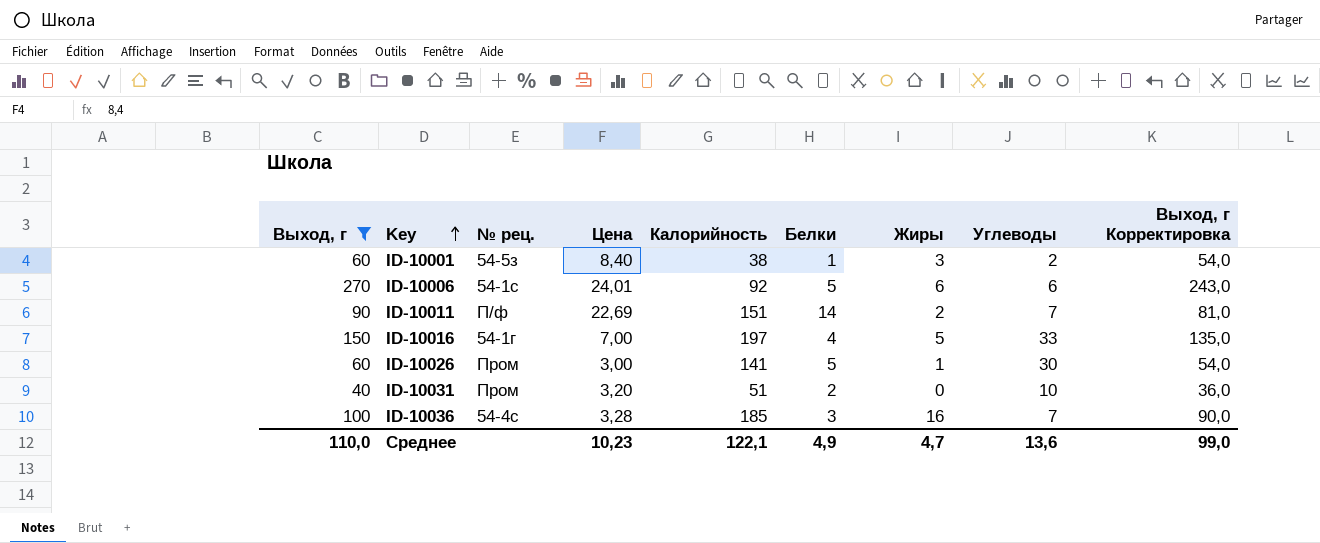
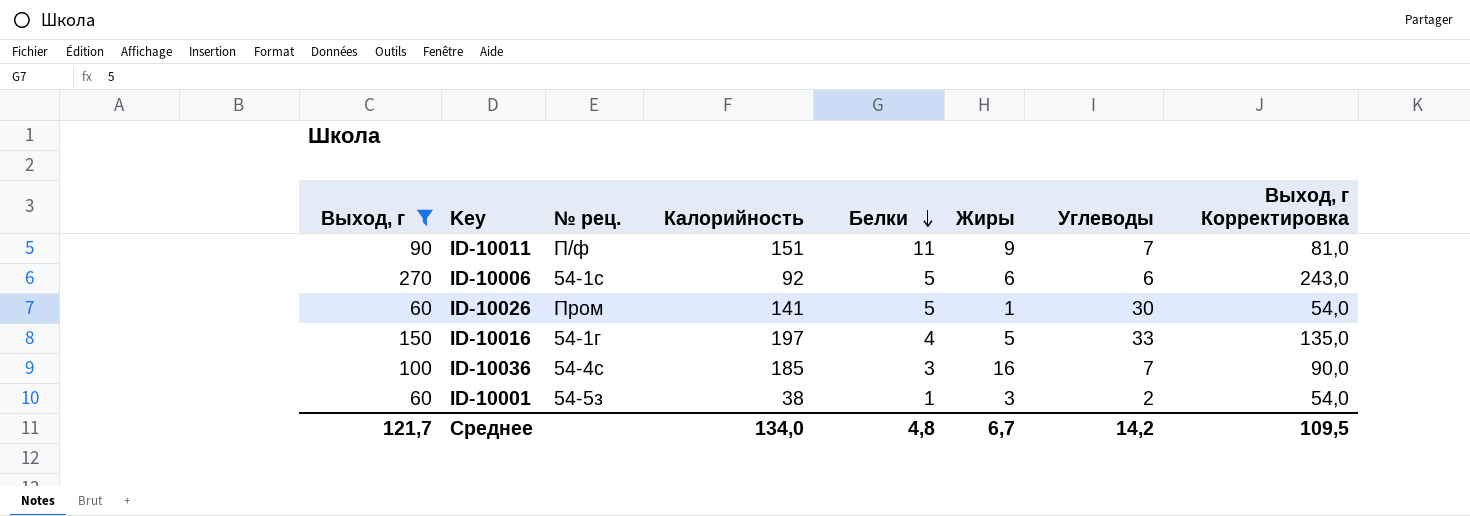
row order: Key ascending -> Белки descending
column Цена | position: 4 -> none
row ID-10031: 40 | Пром | 3,20 | 51 | 2 | 0 | 10 | 36,0 -> none
ID-10011 | Белки: 14 -> 11
ID-10011 | Жиры: 2 -> 9
Среднее | Выход, г: 110,0 -> 121,7
Среднее | Калорийность: 122,1 -> 134,0
Среднее | Белки: 4,9 -> 4,8
Среднее | Жиры: 4,7 -> 6,7
Среднее | Углеводы: 13,6 -> 14,2
Среднее | Выход, г Корректировка: 99,0 -> 109,5

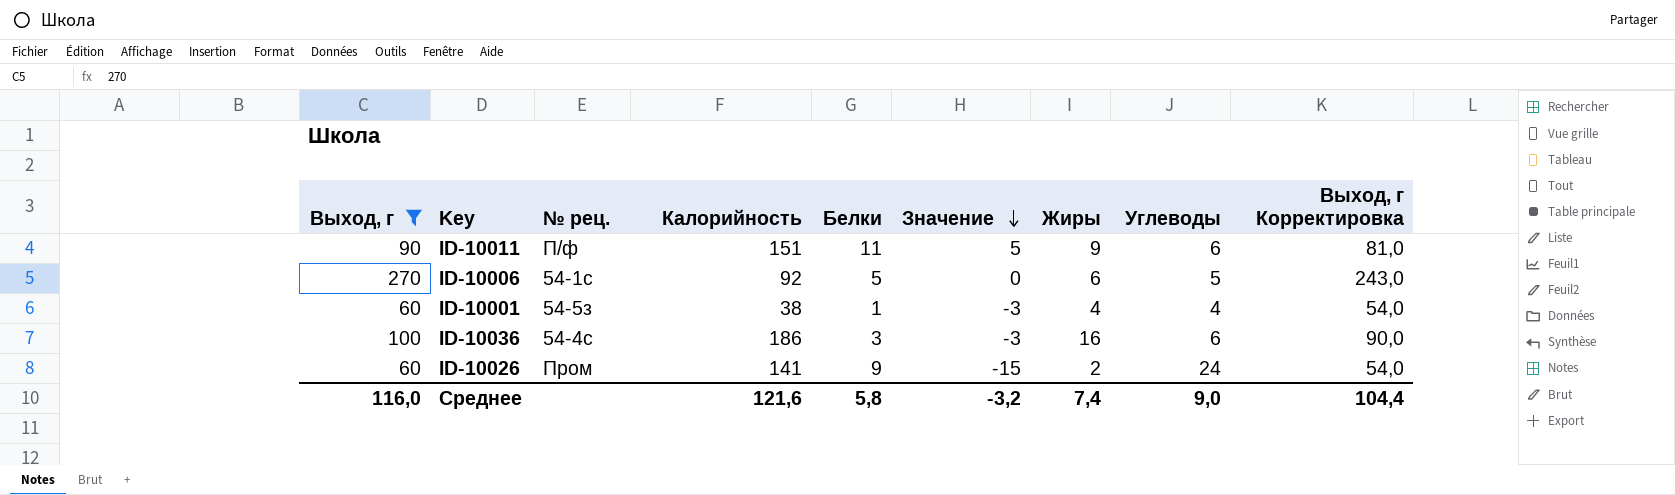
row order: Белки descending -> Значение descending
column Значение | formula: none -> [Белки] - [Углеводы]
row ID-10016: 150 | 54-1г | 197 | 4 | 5 | 33 | 135,0 -> none
ID-10011 | Углеводы: 7 -> 6
ID-10006 | Углеводы: 6 -> 5
ID-10001 | Жиры: 3 -> 4
ID-10001 | Углеводы: 2 -> 4
ID-10036 | Калорийность: 185 -> 186
ID-10036 | Углеводы: 7 -> 6
ID-10026 | Белки: 5 -> 9
ID-10026 | Жиры: 1 -> 2
ID-10026 | Углеводы: 30 -> 24
Среднее | Выход, г: 121,7 -> 116,0
Среднее | Калорийность: 134,0 -> 121,6
Среднее | Белки: 4,8 -> 5,8
Среднее | Жиры: 6,7 -> 7,4
Среднее | Углеводы: 14,2 -> 9,0
Среднее | Выход, г Корректировка: 109,5 -> 104,4

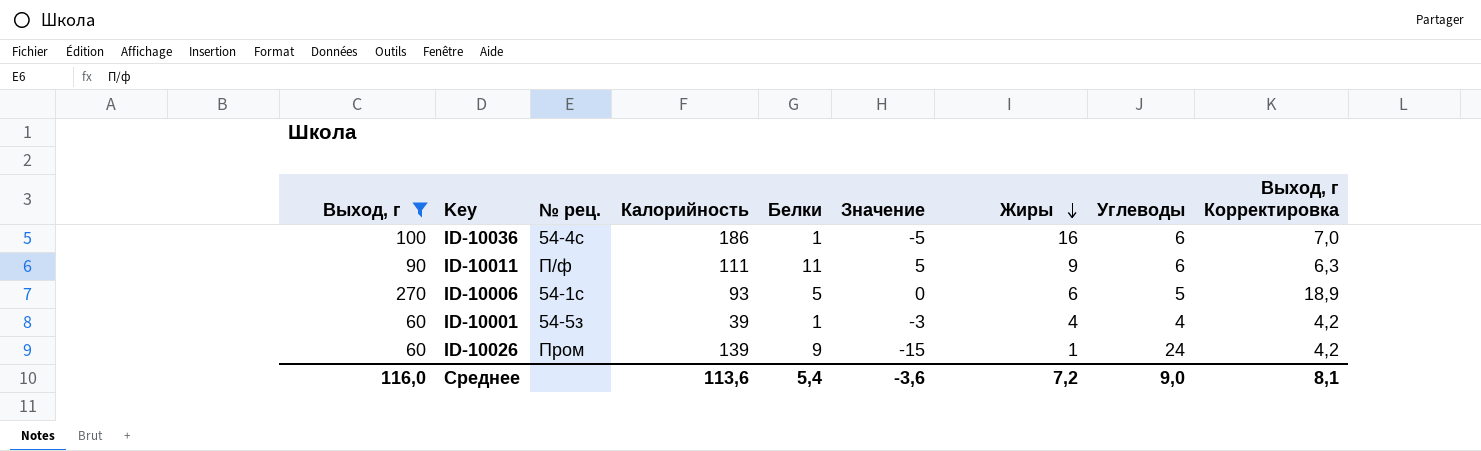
row order: Значение descending -> Жиры descending
column Выход, г Корректировка | formula: [Выход, г] * 0,9 -> [Выход, г] * 0,07
ID-10036 | Белки: 3 -> 1
ID-10036 | Значение: -3 -> -5
ID-10011 | Калорийность: 151 -> 111
ID-10006 | Калорийность: 92 -> 93
ID-10001 | Калорийность: 38 -> 39
ID-10026 | Калорийность: 141 -> 139
ID-10026 | Жиры: 2 -> 1
Среднее | Калорийность: 121,6 -> 113,6
Среднее | Белки: 5,8 -> 5,4
Среднее | Значение: -3,2 -> -3,6
Среднее | Жиры: 7,4 -> 7,2
Среднее | Выход, г Корректировка: 104,4 -> 8,1

